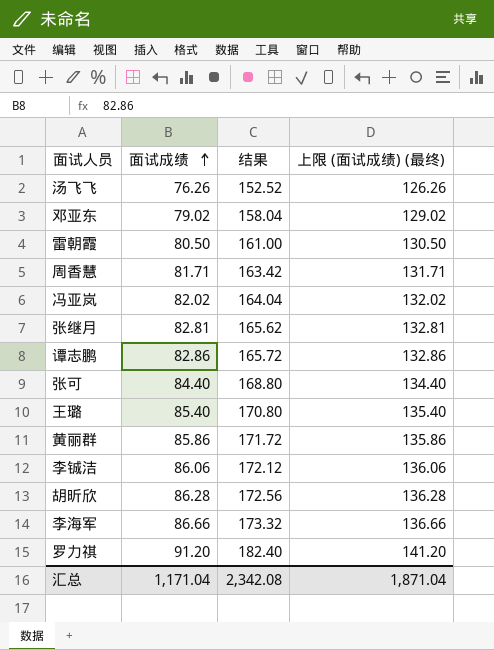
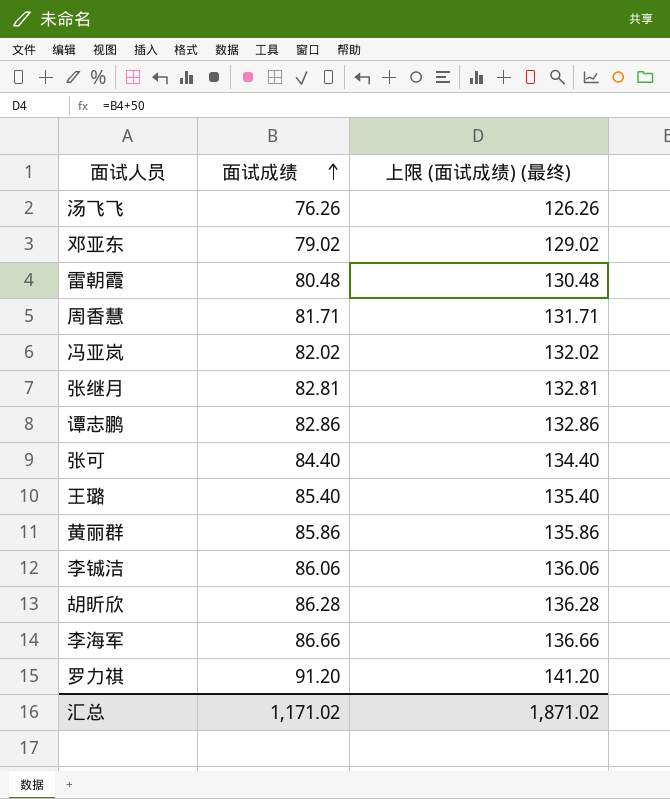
column 结果 | formula: [面试成绩] * 2 -> none
雷朝霞 | 面试成绩: 80.50 -> 80.48
雷朝霞 | 上限 (面试成绩) (最终): 130.50 -> 130.48
汇总 | 面试成绩: 1,171.04 -> 1,171.02
汇总 | 上限 (面试成绩) (最终): 1,871.04 -> 1,871.02

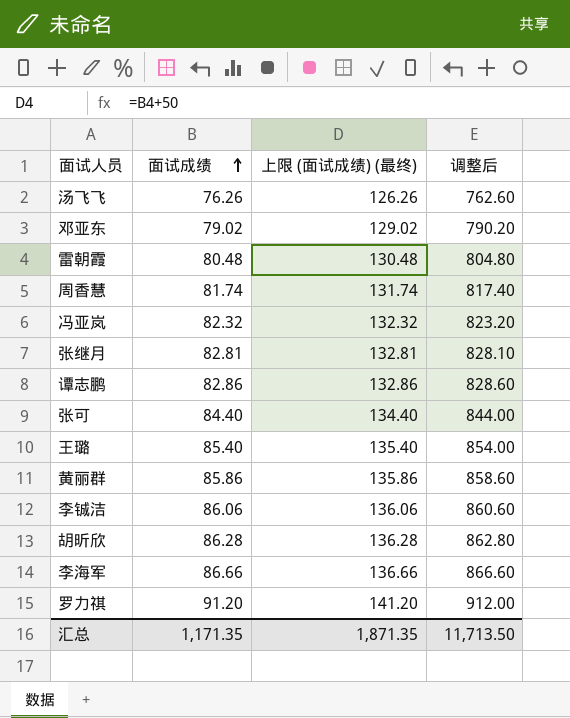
column 调整后 | formula: none -> [面试成绩] * 10
周香慧 | 面试成绩: 81.71 -> 81.74
周香慧 | 上限 (面试成绩) (最终): 131.71 -> 131.74
冯亚岚 | 面试成绩: 82.02 -> 82.32
冯亚岚 | 上限 (面试成绩) (最终): 132.02 -> 132.32
汇总 | 面试成绩: 1,171.02 -> 1,171.35
汇总 | 上限 (面试成绩) (最终): 1,871.02 -> 1,871.35

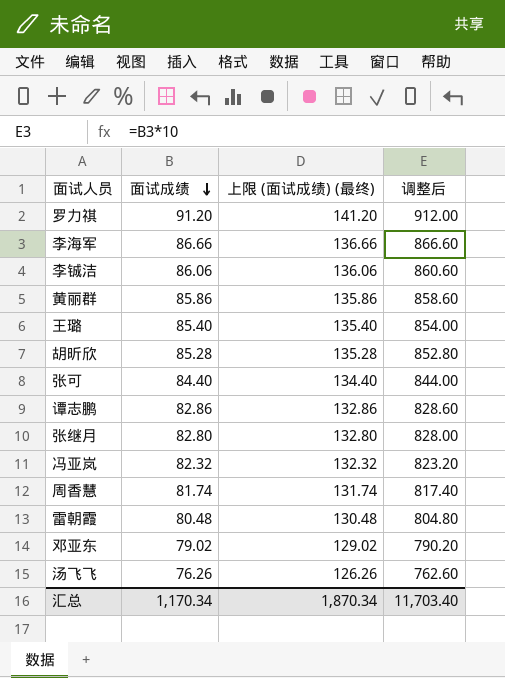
row order: 面试成绩 ascending -> 面试成绩 descending
胡昕欣 | 面试成绩: 86.28 -> 85.28
胡昕欣 | 上限 (面试成绩) (最终): 136.28 -> 135.28
胡昕欣 | 调整后: 862.80 -> 852.80
张继月 | 面试成绩: 82.81 -> 82.80
张继月 | 上限 (面试成绩) (最终): 132.81 -> 132.80
张继月 | 调整后: 828.10 -> 828.00
汇总 | 面试成绩: 1,171.35 -> 1,170.34
汇总 | 上限 (面试成绩) (最终): 1,871.35 -> 1,870.34
汇总 | 调整后: 11,713.50 -> 11,703.40

